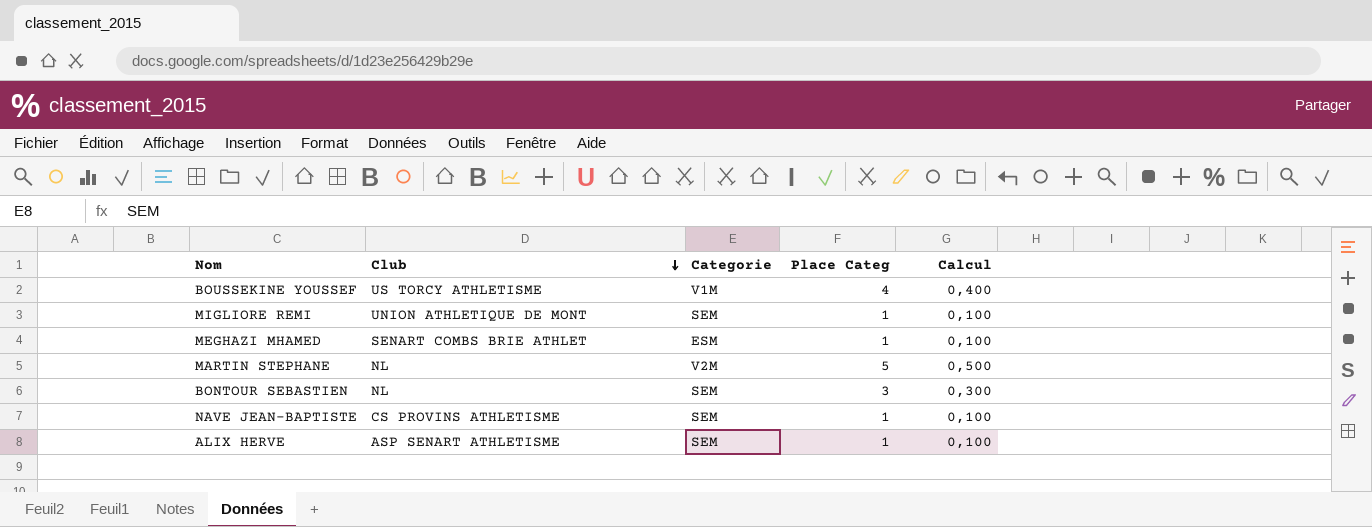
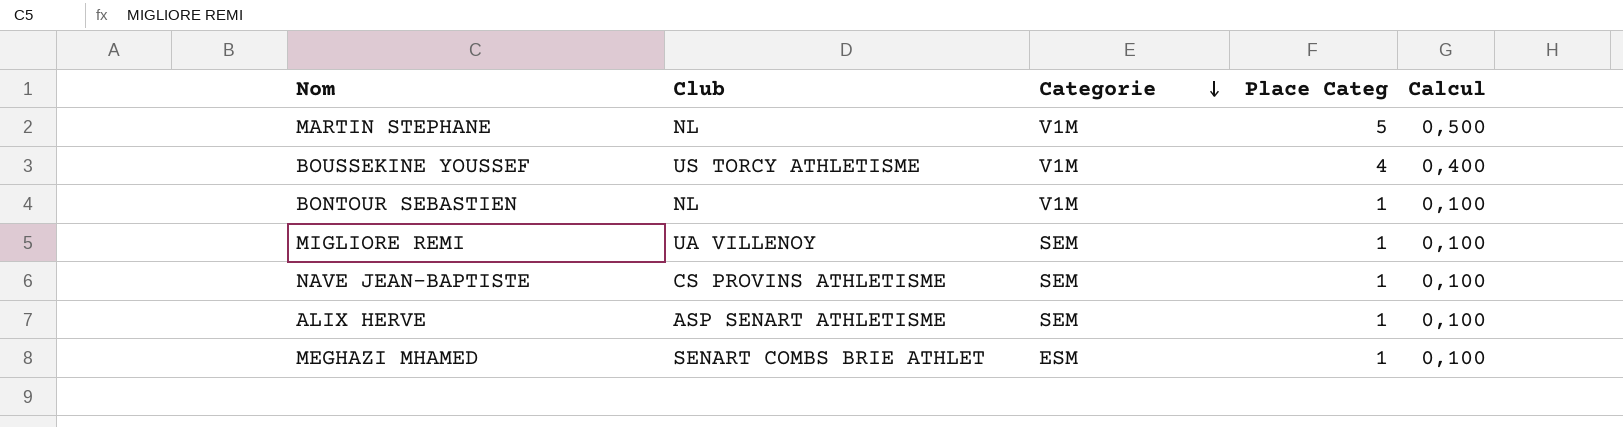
row order: Club descending -> Categorie descending
MARTIN STEPHANE | Categorie: V2M -> V1M
BONTOUR SEBASTIEN | Categorie: SEM -> V1M
BONTOUR SEBASTIEN | Place Categ: 3 -> 1
BONTOUR SEBASTIEN | Calcul: 0,300 -> 0,100
MIGLIORE REMI | Club: UNION ATHLETIQUE DE MONT -> UA VILLENOY

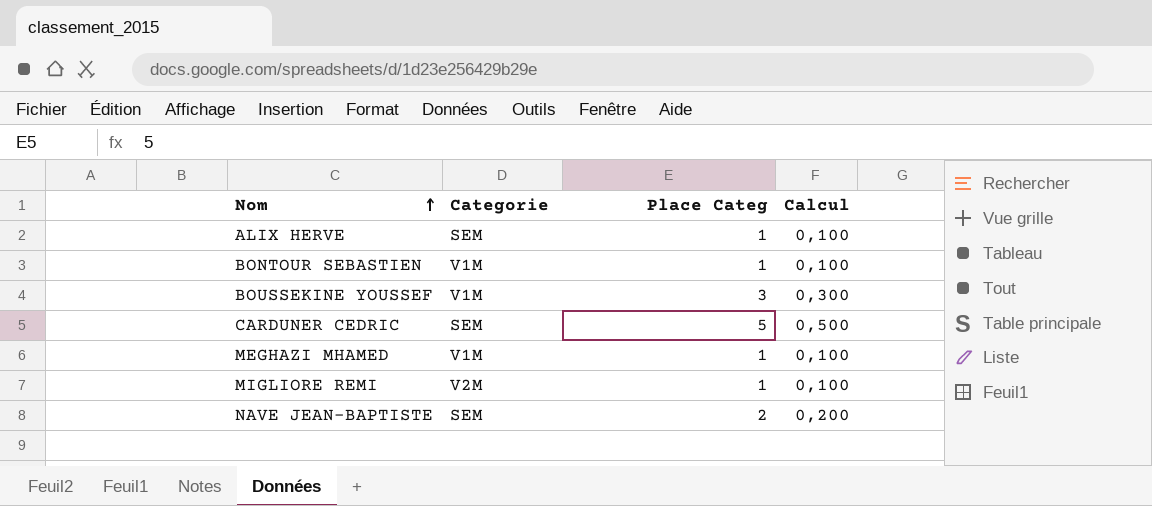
row order: Categorie descending -> Nom ascending
column Club | position: 2 -> none
row MARTIN STEPHANE: NL | V1M | 5 | 0,500 -> none
BOUSSEKINE YOUSSEF | Place Categ: 4 -> 3
BOUSSEKINE YOUSSEF | Calcul: 0,400 -> 0,300
row CARDUNER CEDRIC: none -> SEM | 5 | 0,500
MEGHAZI MHAMED | Categorie: ESM -> V1M
MIGLIORE REMI | Categorie: SEM -> V2M
NAVE JEAN-BAPTISTE | Place Categ: 1 -> 2
NAVE JEAN-BAPTISTE | Calcul: 0,100 -> 0,200

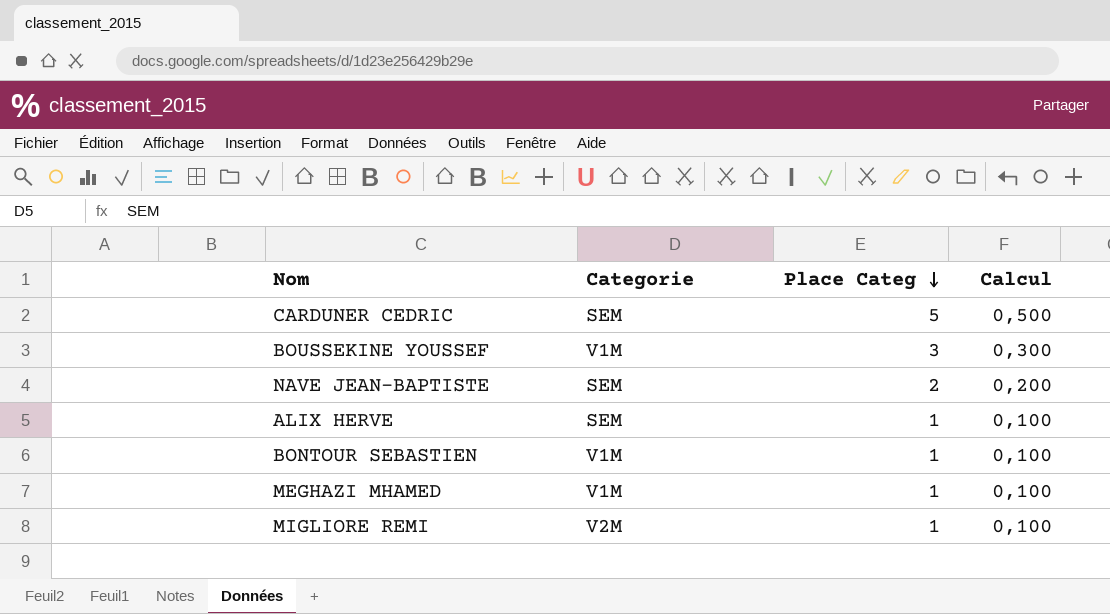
row order: Nom ascending -> Place Categ descending

